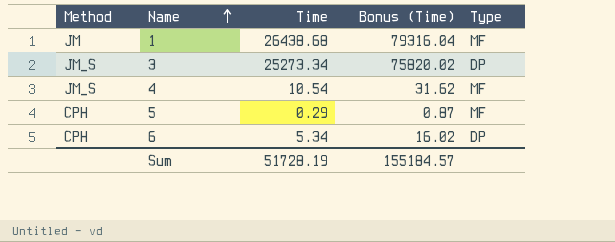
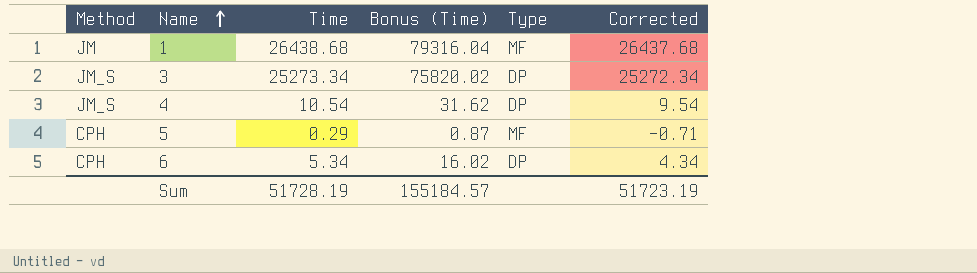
column Corrected | formula: none -> [Time] - 1
4 | Type: MF -> DP

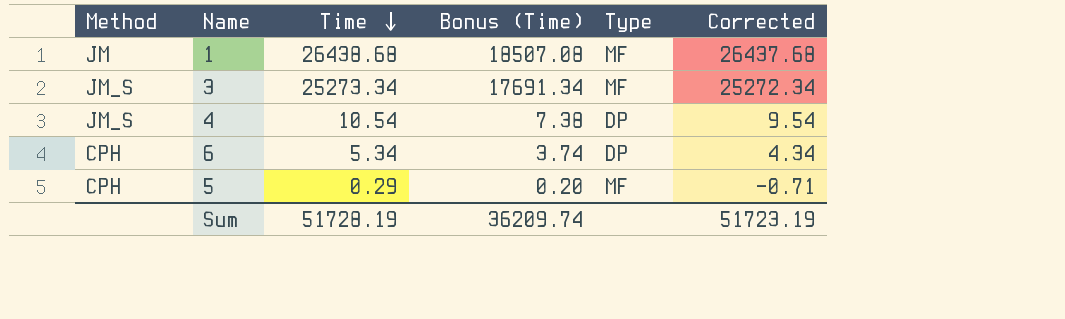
row order: Name ascending -> Time descending
column Bonus (Time) | formula: [Time] * 3 -> [Time] * 0.7
3 | Type: DP -> MF
Sum | Bonus (Time): 155184.57 -> 36209.74

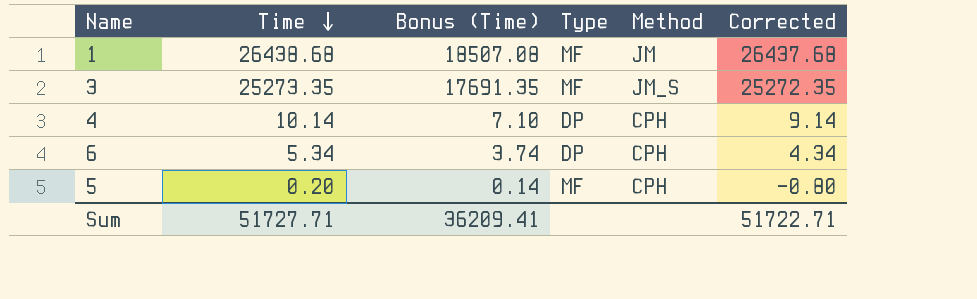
column Method | position: 1 -> 5
3 | Time: 25273.34 -> 25273.35
3 | Bonus (Time): 17691.34 -> 17691.35
3 | Corrected: 25272.34 -> 25272.35
4 | Time: 10.54 -> 10.14
4 | Bonus (Time): 7.38 -> 7.10
4 | Method: JM_S -> CPH
4 | Corrected: 9.54 -> 9.14
5 | Time: 0.29 -> 0.20
5 | Bonus (Time): 0.20 -> 0.14
5 | Corrected: -0.71 -> -0.80
Sum | Time: 51728.19 -> 51727.71
Sum | Bonus (Time): 36209.74 -> 36209.41
Sum | Corrected: 51723.19 -> 51722.71

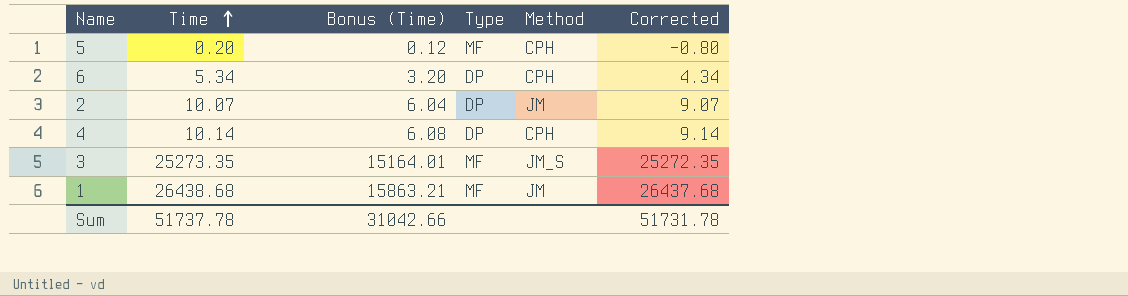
row order: Time descending -> Time ascending
column Bonus (Time) | formula: [Time] * 0.7 -> [Time] * 0.6
row 2: none -> 10.07 | 6.04 | DP | JM | 9.07
Sum | Time: 51727.71 -> 51737.78
Sum | Bonus (Time): 36209.41 -> 31042.66
Sum | Corrected: 51722.71 -> 51731.78

